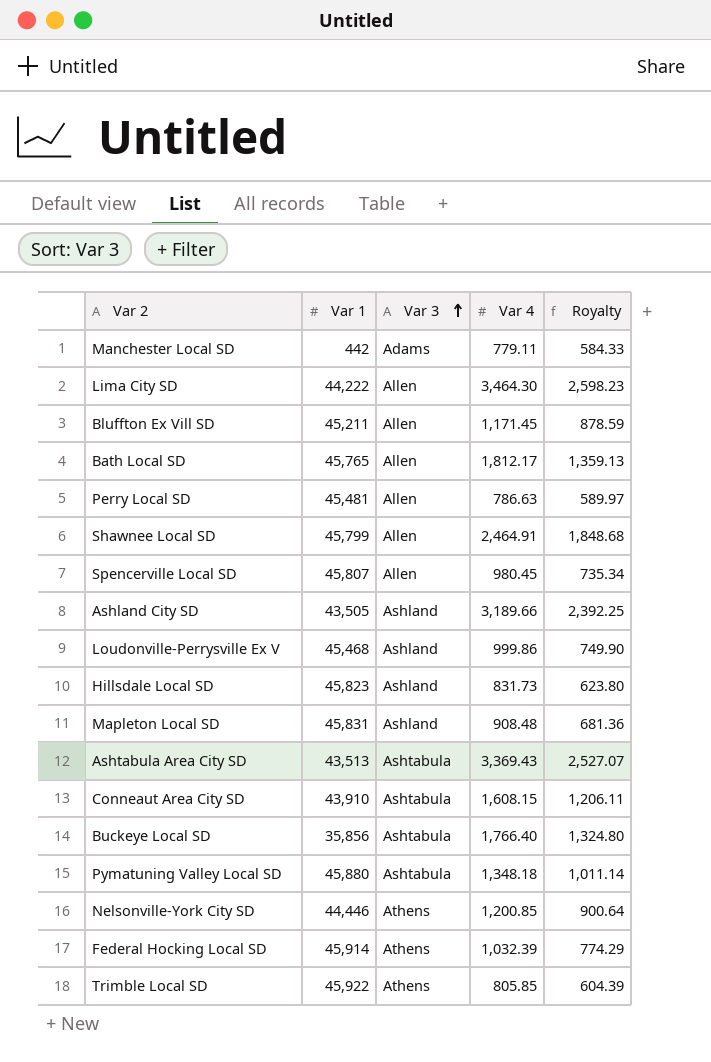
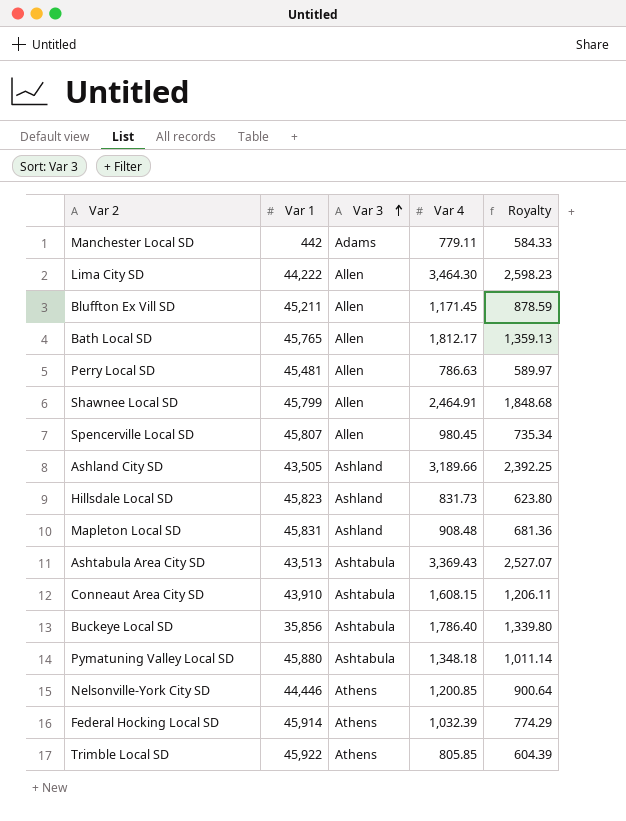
row Loudonville-Perrysville Ex V: 45,468 | Ashland | 999.86 | 749.90 -> none
Buckeye Local SD | Var 4: 1,766.40 -> 1,786.40
Buckeye Local SD | Royalty: 1,324.80 -> 1,339.80

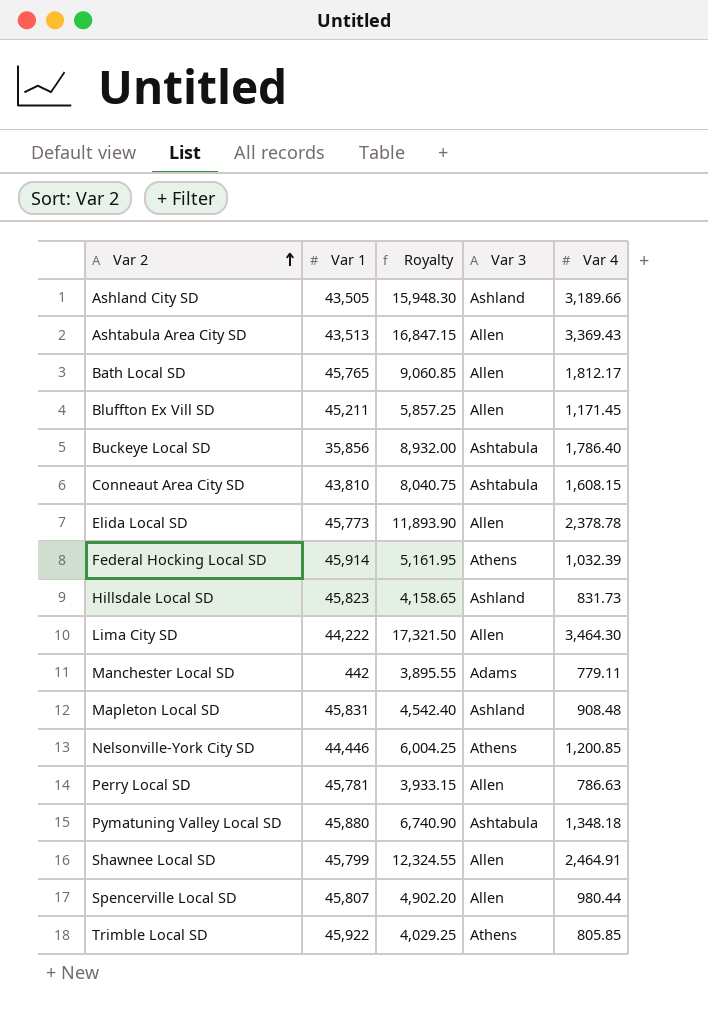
row order: Var 3 ascending -> Var 2 ascending
column Royalty | formula: [Var 4] * 0.75 -> [Var 4] * 5
column Royalty | position: 5 -> 3
Ashtabula Area City SD | Var 3: Ashtabula -> Allen
Conneaut Area City SD | Var 1: 43,910 -> 43,810
row Elida Local SD: none -> 45,773 | 11,893.90 | Allen | 2,378.78
Perry Local SD | Var 1: 45,481 -> 45,781
Spencerville Local SD | Var 4: 980.45 -> 980.44

